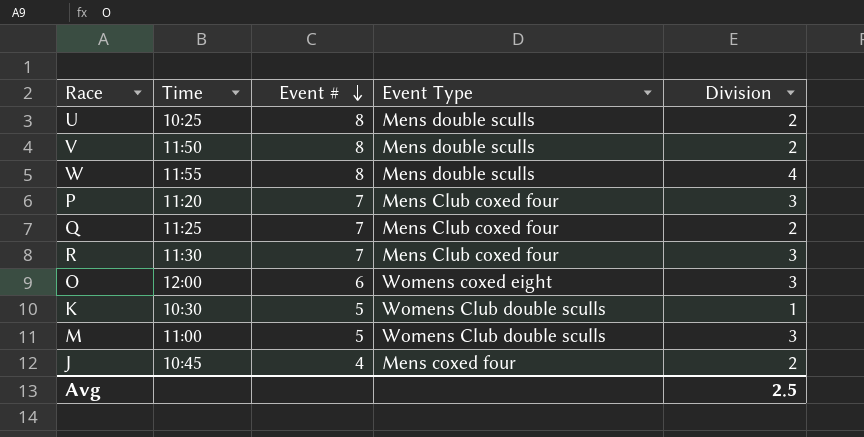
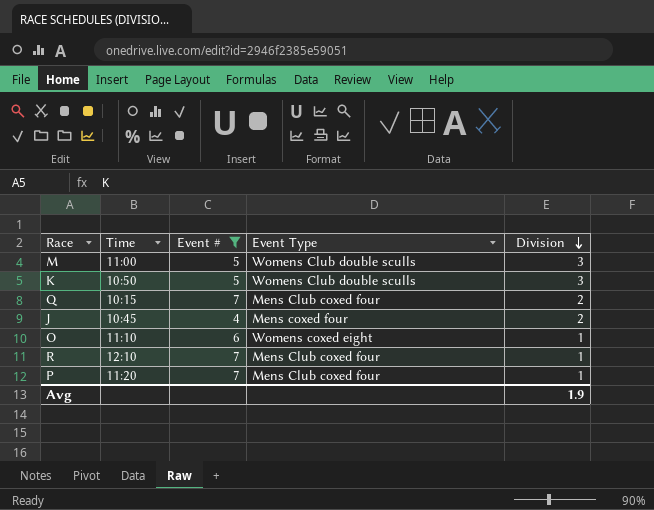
filter: none -> Event # != 8
row order: Event # descending -> Division descending
K | Time: 10:30 -> 10:50
K | Division: 1 -> 3
Q | Time: 11:25 -> 10:15
O | Time: 12:00 -> 11:10
O | Division: 3 -> 1
R | Time: 11:30 -> 12:10
R | Division: 3 -> 1
P | Division: 3 -> 1
Avg | Division: 2.5 -> 1.9

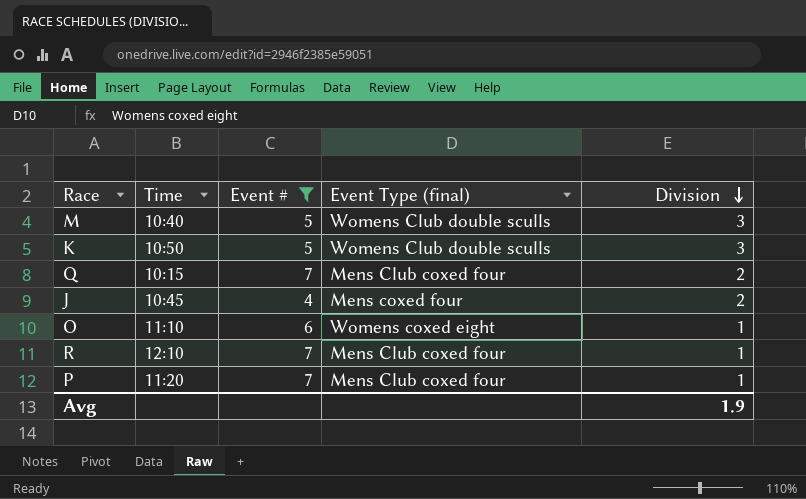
column name: Event Type -> Event Type (final)
M | Time: 11:00 -> 10:40

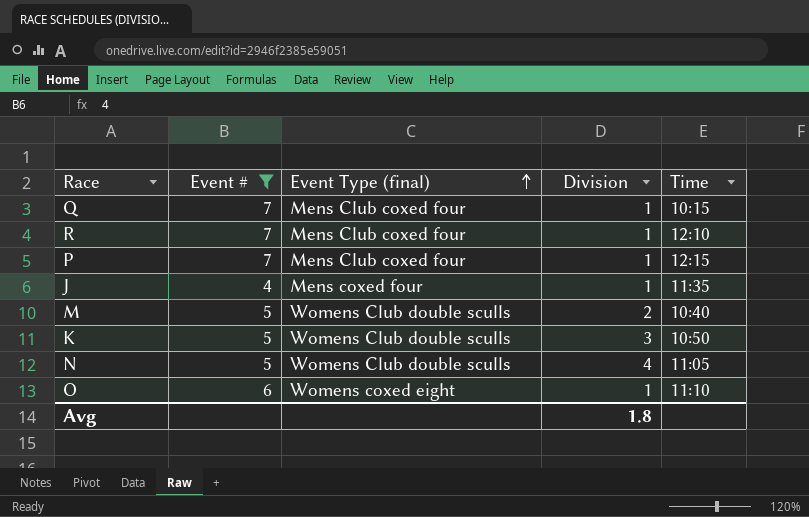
row order: Division descending -> Event Type (final) ascending
column Time | position: 2 -> 5
Q | Division: 2 -> 1
P | Time: 11:20 -> 12:15
J | Division: 2 -> 1
J | Time: 10:45 -> 11:35
M | Division: 3 -> 2
row N: none -> 5 | Womens Club double sculls | 4 | 11:05
Avg | Division: 1.9 -> 1.8

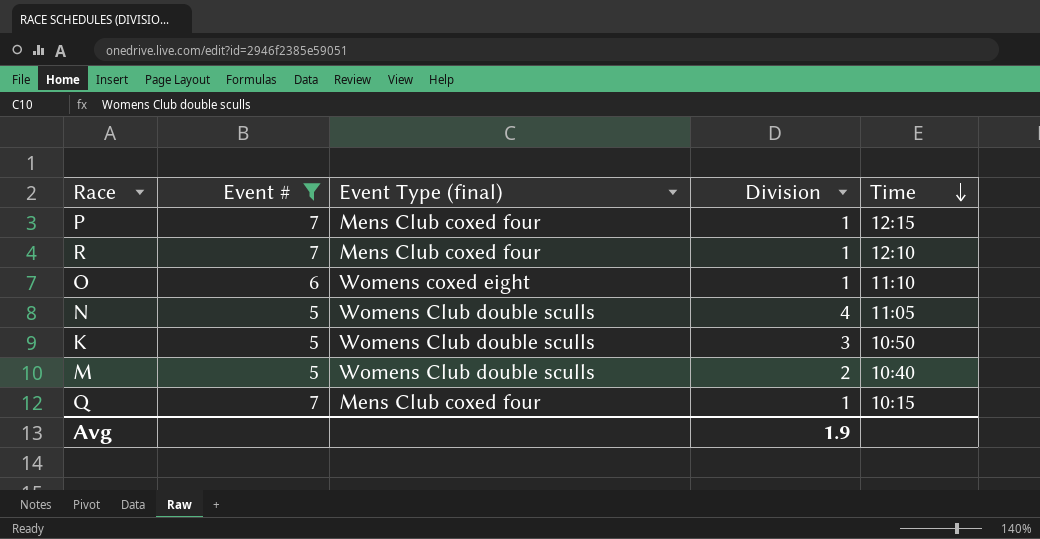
row order: Event Type (final) ascending -> Time descending
row J: 4 | Mens coxed four | 1 | 11:35 -> none
Avg | Division: 1.8 -> 1.9

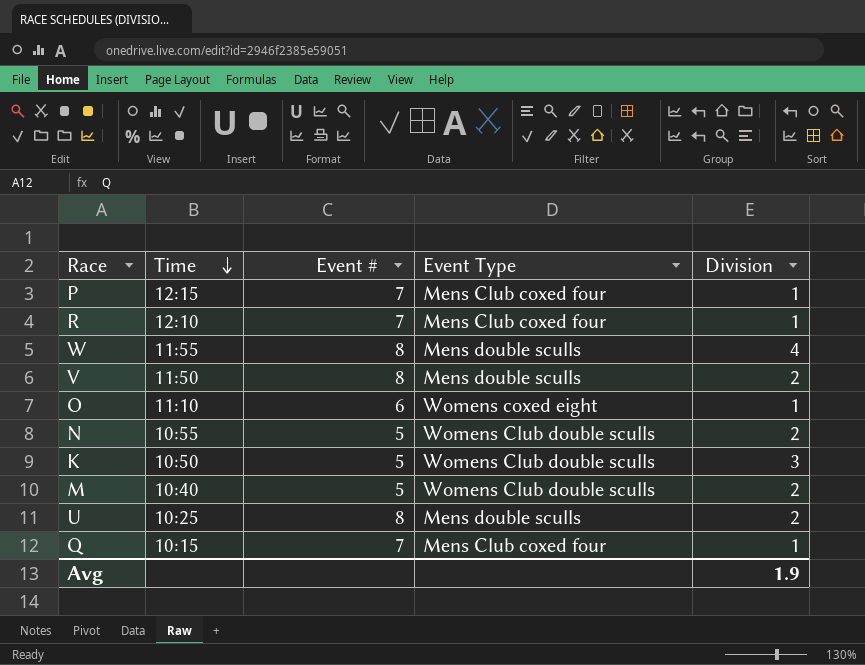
filter: Event # != 8 -> none
column Time | position: 5 -> 2
column name: Event Type (final) -> Event Type
N | Time: 11:05 -> 10:55
N | Division: 4 -> 2

